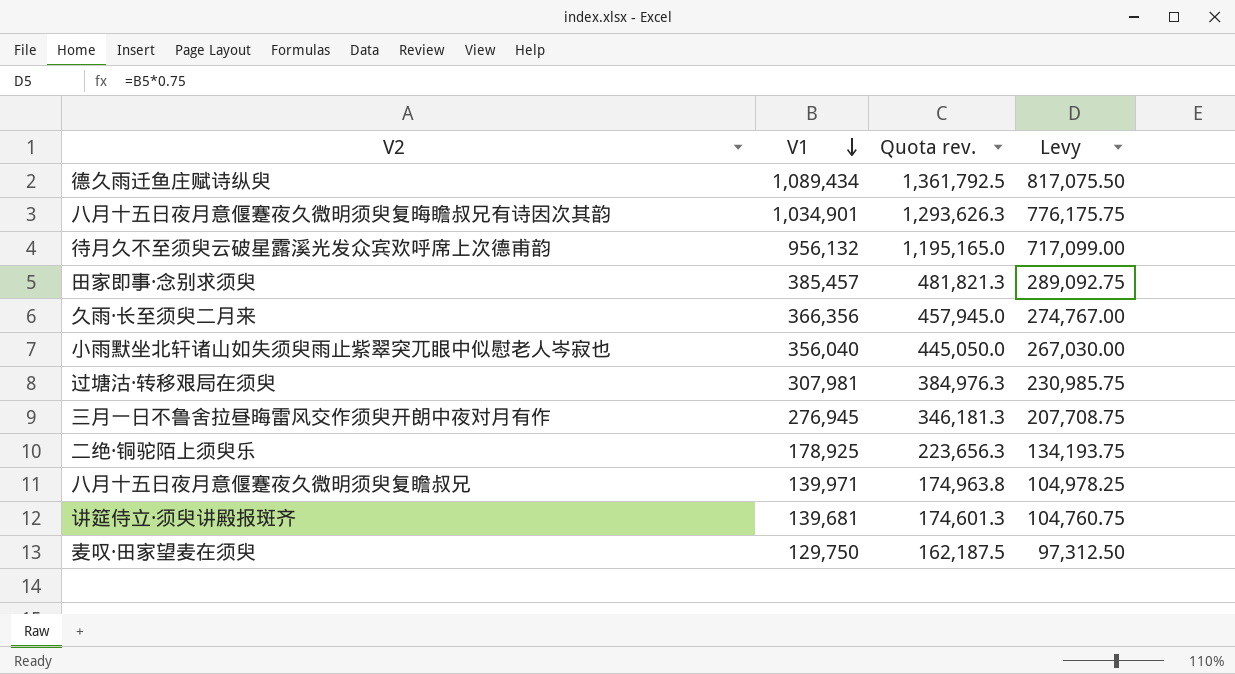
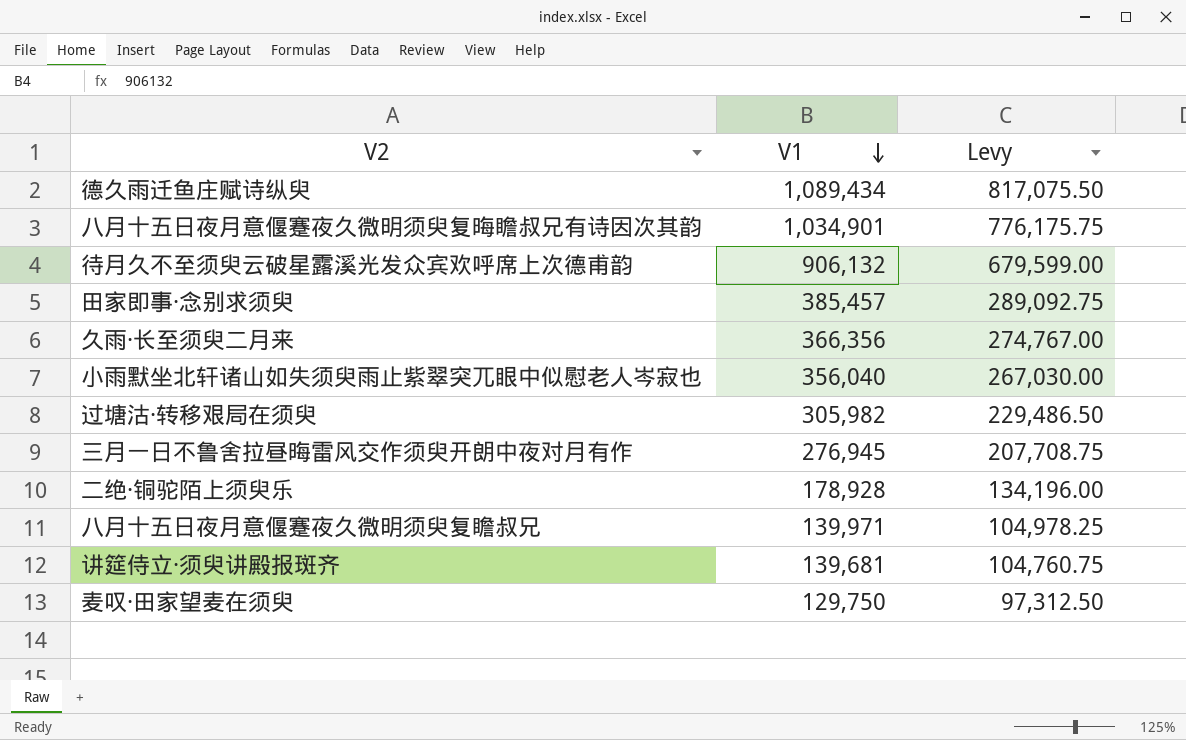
column Quota rev. | formula: [V1] * 1.25 -> none
待月久不至须臾云破星露溪光发众宾欢呼席上次德甫韵 | V1: 956,132 -> 906,132
待月久不至须臾云破星露溪光发众宾欢呼席上次德甫韵 | Levy: 717,099.00 -> 679,599.00
过塘沽·转移艰局在须臾 | V1: 307,981 -> 305,982
过塘沽·转移艰局在须臾 | Levy: 230,985.75 -> 229,486.50
二绝·铜驼陌上须臾乐 | V1: 178,925 -> 178,928
二绝·铜驼陌上须臾乐 | Levy: 134,193.75 -> 134,196.00

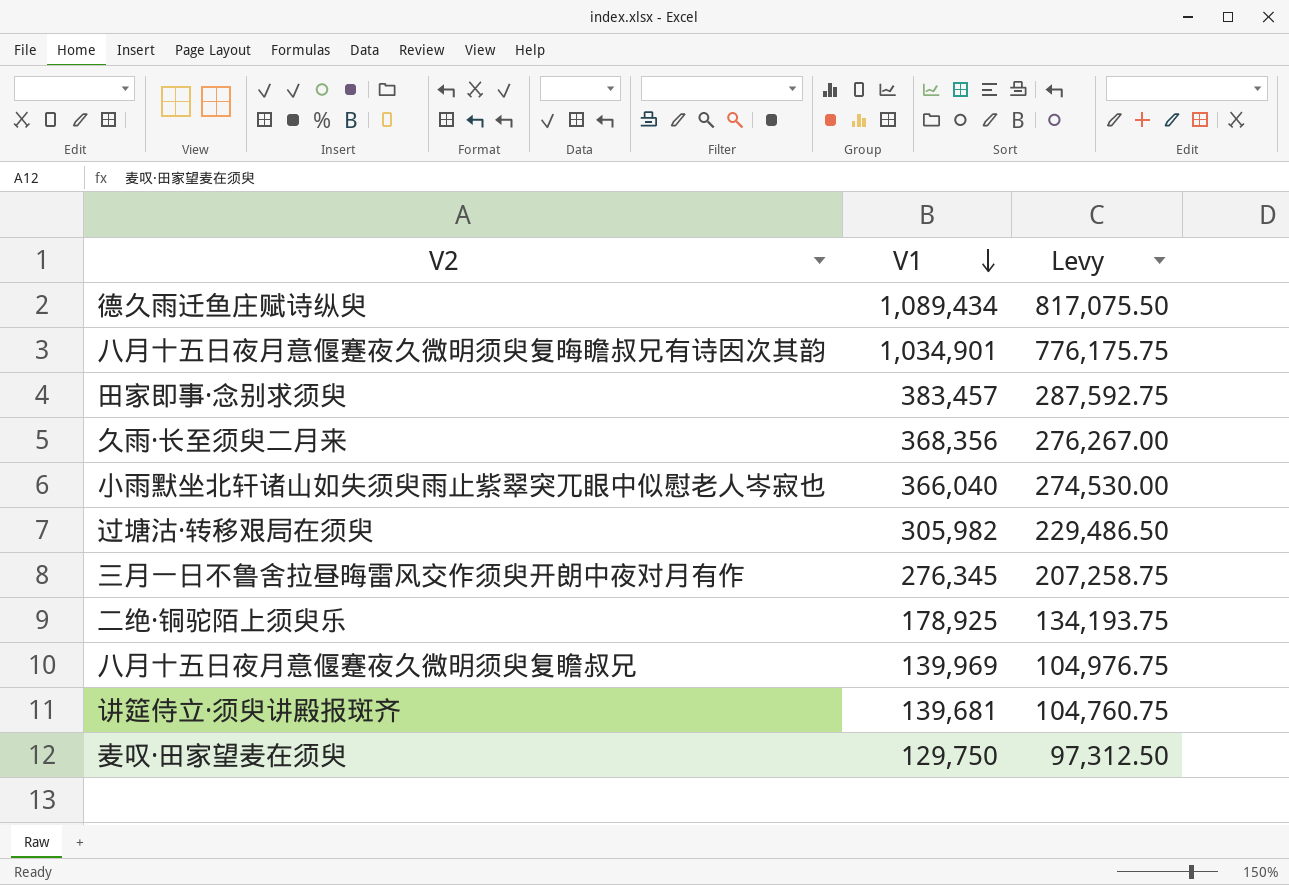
row 待月久不至须臾云破星露溪光发众宾欢呼席上次德甫韵: 906,132 | 679,599.00 -> none
田家即事·念别求须臾 | V1: 385,457 -> 383,457
田家即事·念别求须臾 | Levy: 289,092.75 -> 287,592.75
久雨·长至须臾二月来 | V1: 366,356 -> 368,356
久雨·长至须臾二月来 | Levy: 274,767.00 -> 276,267.00
小雨默坐北轩诸山如失须臾雨止紫翠突兀眼中似慰老人岑寂也 | V1: 356,040 -> 366,040
小雨默坐北轩诸山如失须臾雨止紫翠突兀眼中似慰老人岑寂也 | Levy: 267,030.00 -> 274,530.00
三月一日不鲁舍拉昼晦雷风交作须臾开朗中夜对月有作 | V1: 276,945 -> 276,345
三月一日不鲁舍拉昼晦雷风交作须臾开朗中夜对月有作 | Levy: 207,708.75 -> 207,258.75
二绝·铜驼陌上须臾乐 | V1: 178,928 -> 178,925
二绝·铜驼陌上须臾乐 | Levy: 134,196.00 -> 134,193.75
八月十五日夜月意偃蹇夜久微明须臾复瞻叔兄 | V1: 139,971 -> 139,969
八月十五日夜月意偃蹇夜久微明须臾复瞻叔兄 | Levy: 104,978.25 -> 104,976.75

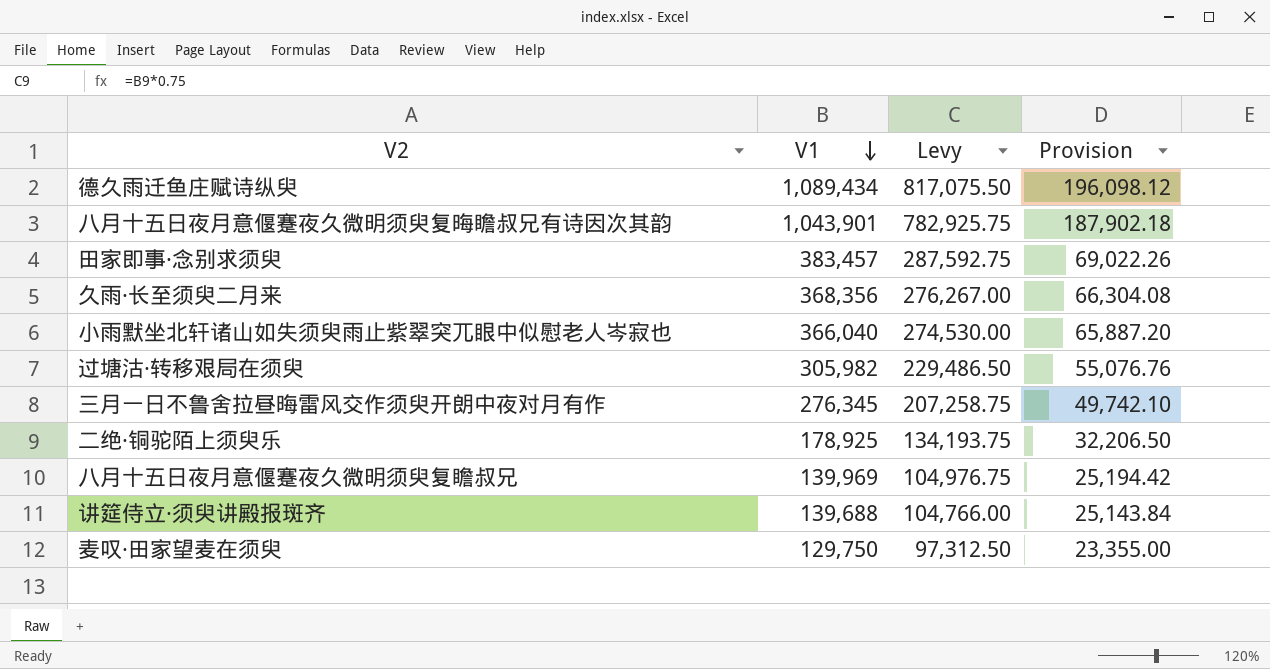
column Provision | formula: none -> [V1] * 0.18
八月十五日夜月意偃蹇夜久微明须臾复晦瞻叔兄有诗因次其韵 | V1: 1,034,901 -> 1,043,901
八月十五日夜月意偃蹇夜久微明须臾复晦瞻叔兄有诗因次其韵 | Levy: 776,175.75 -> 782,925.75
讲筵侍立·须臾讲殿报斑齐 | V1: 139,681 -> 139,688
讲筵侍立·须臾讲殿报斑齐 | Levy: 104,760.75 -> 104,766.00

